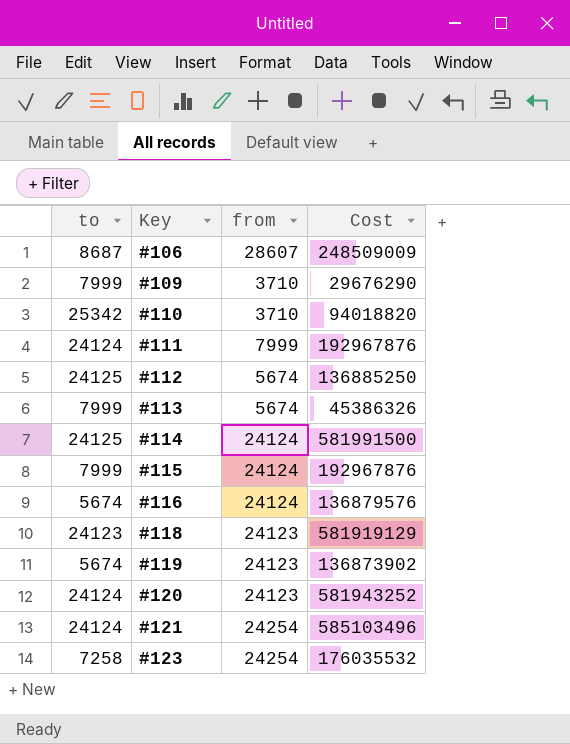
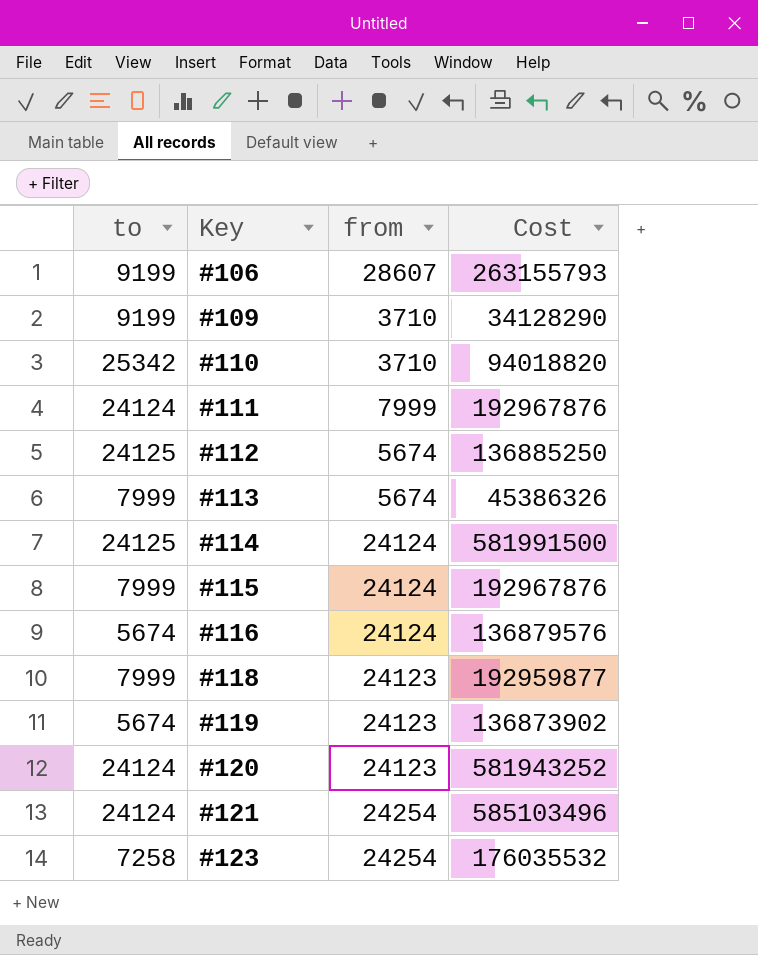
#106 | to: 8687 -> 9199
#106 | Cost: 248509009 -> 263155793
#109 | to: 7999 -> 9199
#109 | Cost: 29676290 -> 34128290
#118 | to: 24123 -> 7999
#118 | Cost: 581919129 -> 192959877

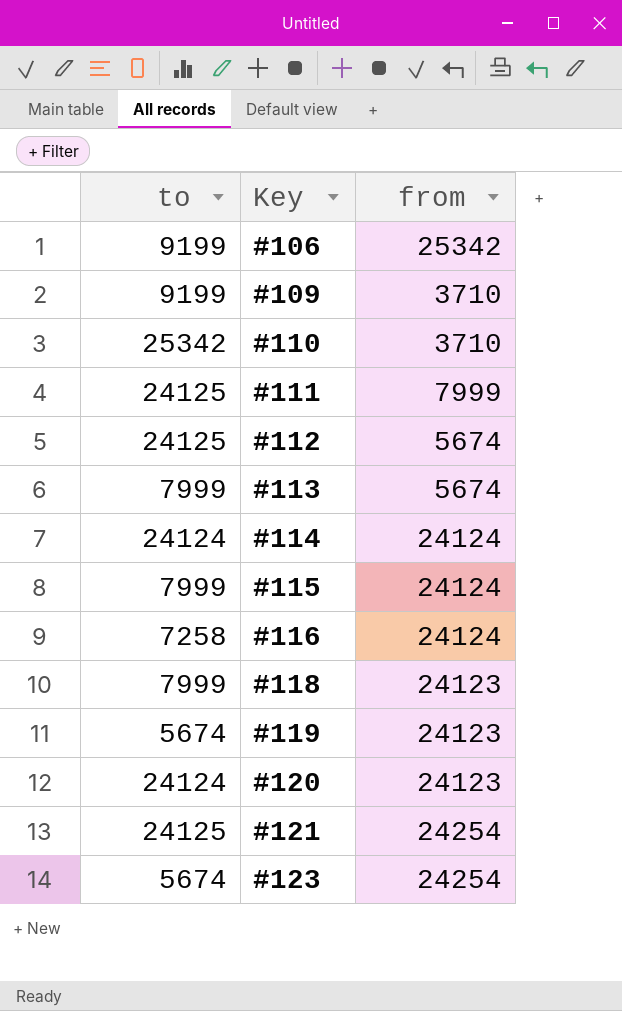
column Cost | formula: [to] * [from] -> none
#106 | from: 28607 -> 25342
#111 | to: 24124 -> 24125
#114 | to: 24125 -> 24124
#116 | to: 5674 -> 7258
#121 | to: 24124 -> 24125
#123 | to: 7258 -> 5674

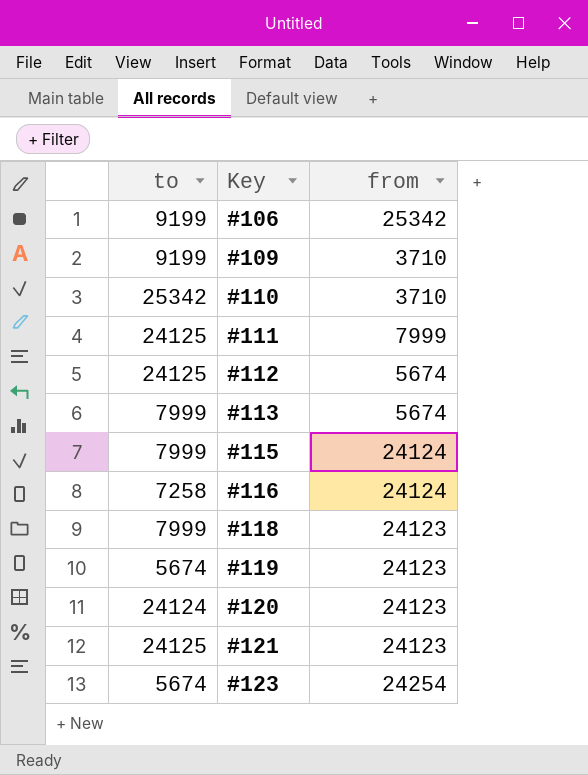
row #114: 24124 | 24124 -> none
#121 | from: 24254 -> 24123

